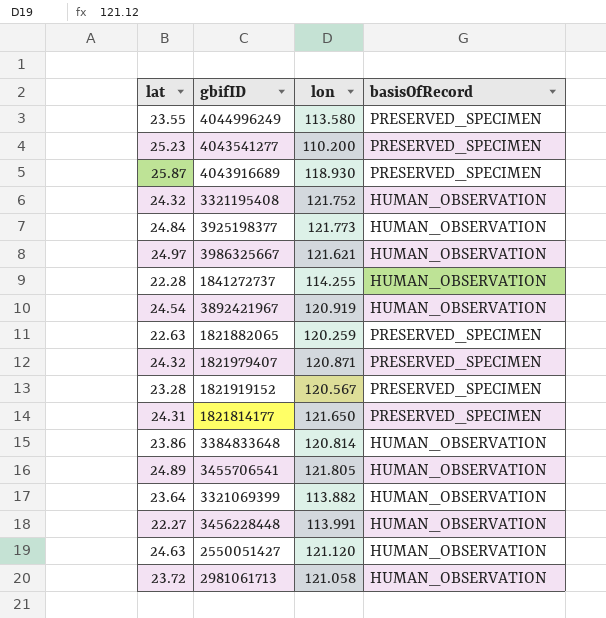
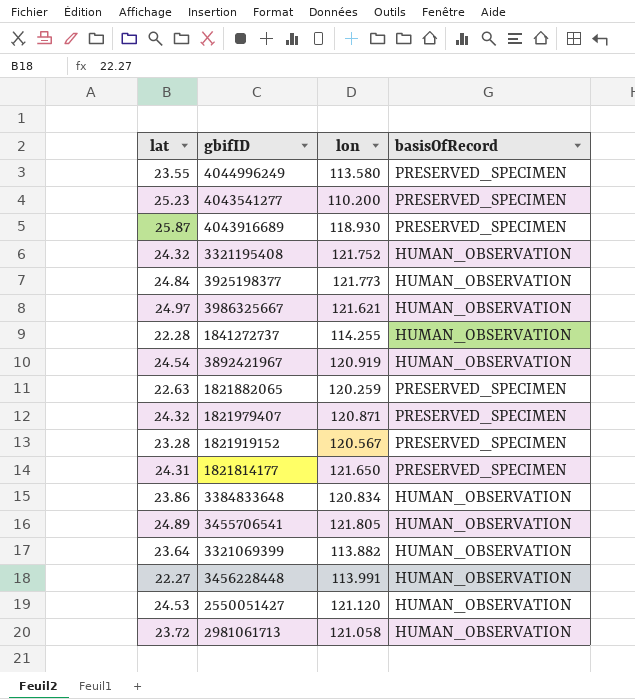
3384833648 | lon: 120.814 -> 120.834
2550051427 | lat: 24.63 -> 24.53

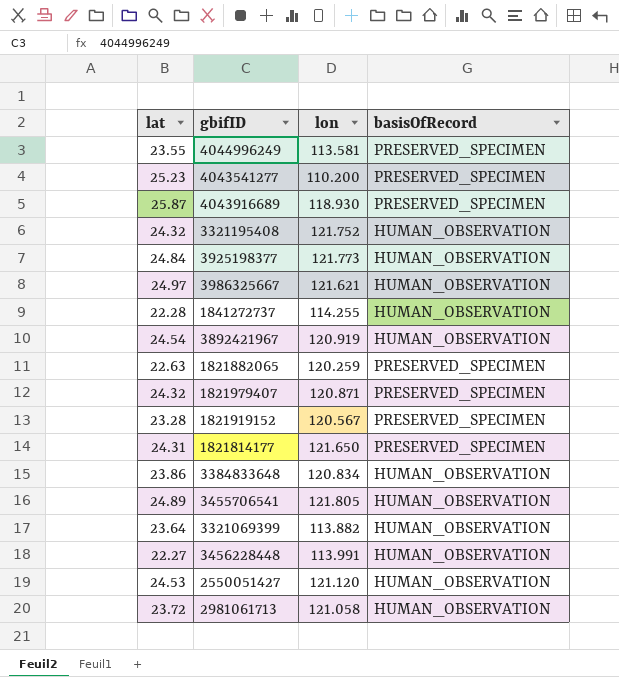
4044996249 | lon: 113.580 -> 113.581

